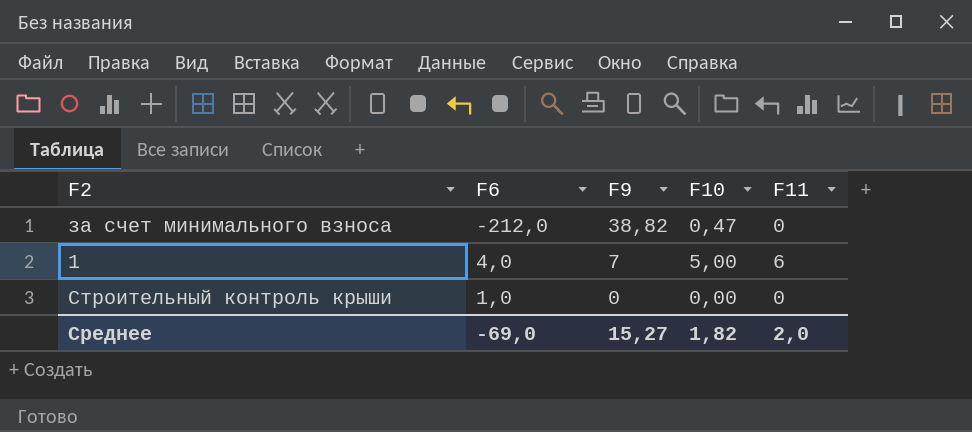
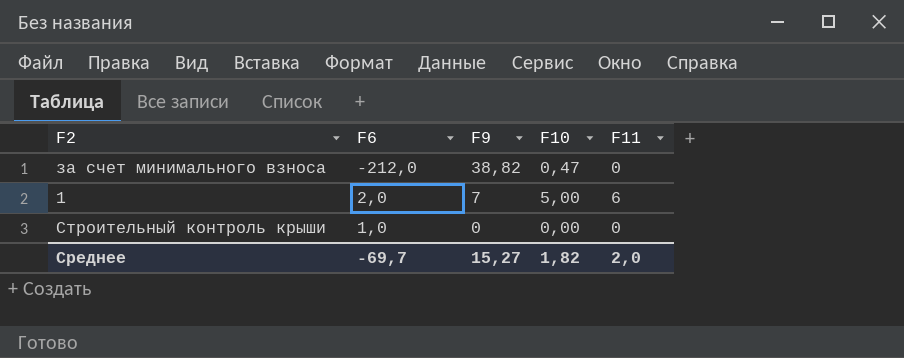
1 | F6: 4,0 -> 2,0
Среднее | F6: -69,0 -> -69,7

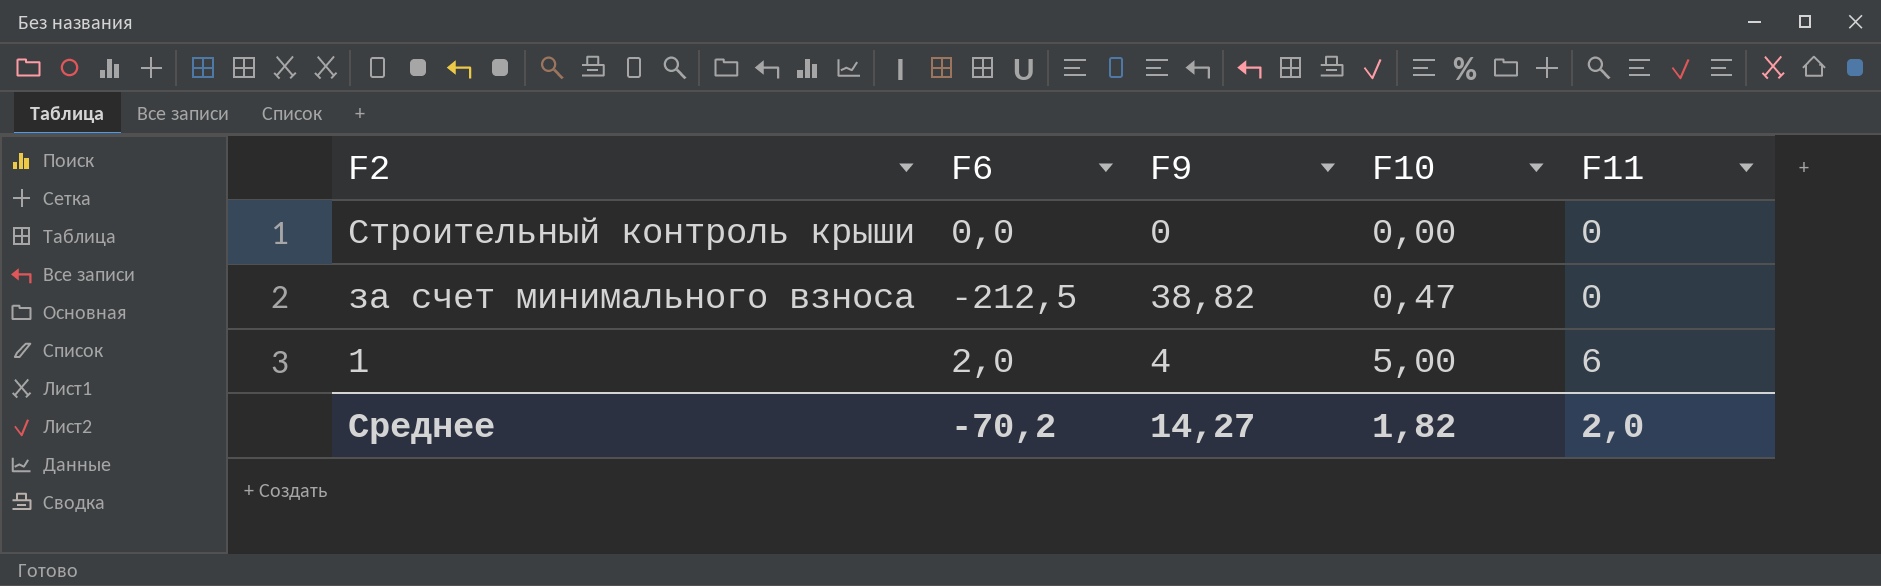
row order: F9 descending -> F2 descending
Строительный контроль крыши | F6: 1,0 -> 0,0
за счет минимального взноса | F6: -212,0 -> -212,5
1 | F9: 7 -> 4
Среднее | F6: -69,7 -> -70,2
Среднее | F9: 15,27 -> 14,27

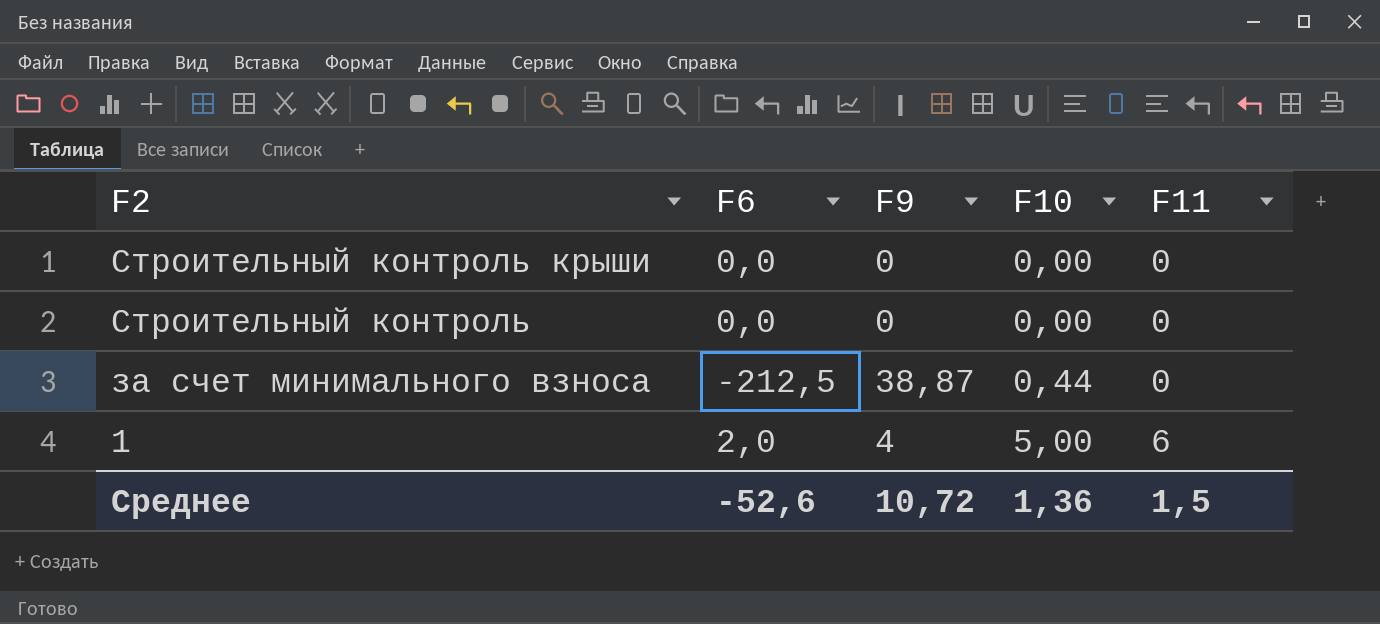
row Строительный контроль: none -> 0,0 | 0 | 0,00 | 0
за счет минимального взноса | F9: 38,82 -> 38,87
за счет минимального взноса | F10: 0,47 -> 0,44
Среднее | F6: -70,2 -> -52,6
Среднее | F9: 14,27 -> 10,72
Среднее | F10: 1,82 -> 1,36
Среднее | F11: 2,0 -> 1,5

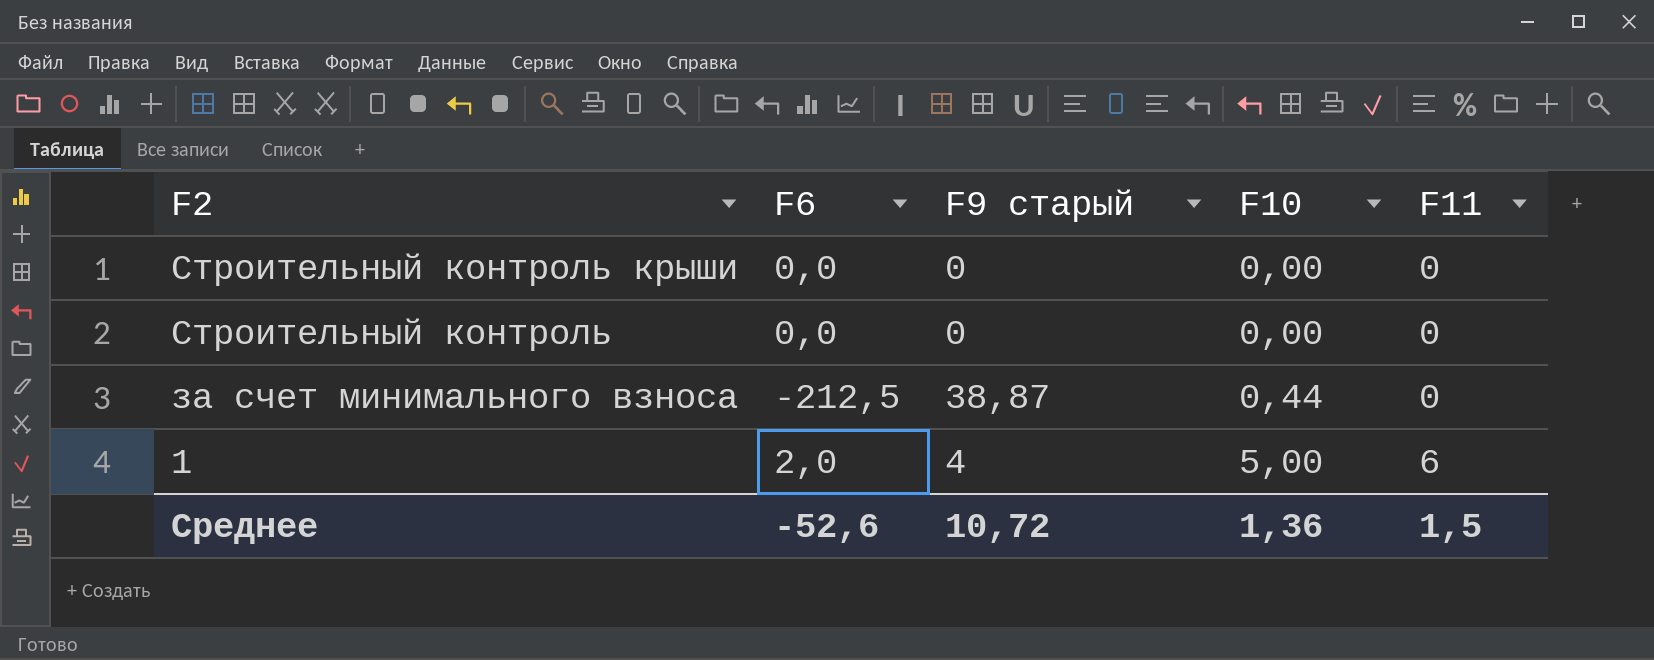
column name: F9 -> F9 старый

